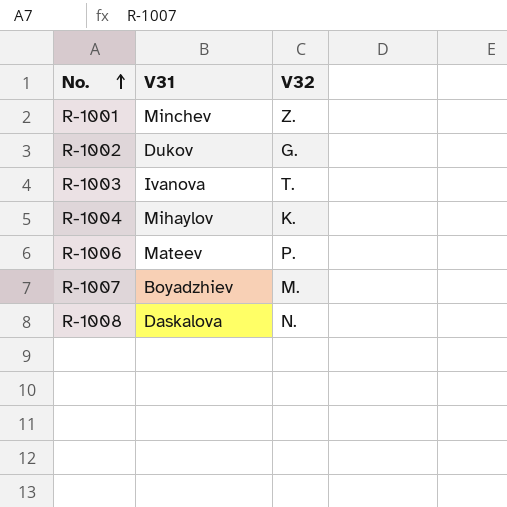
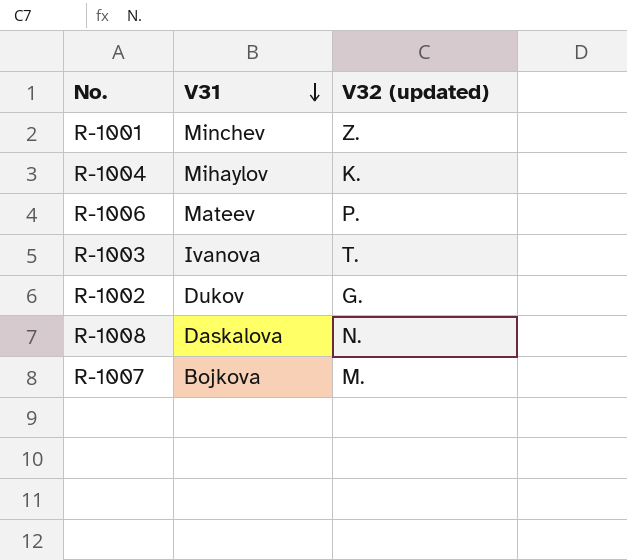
row order: No. ascending -> V31 descending
column name: V32 -> V32 (updated)
R-1007 | V31: Boyadzhiev -> Bojkova

